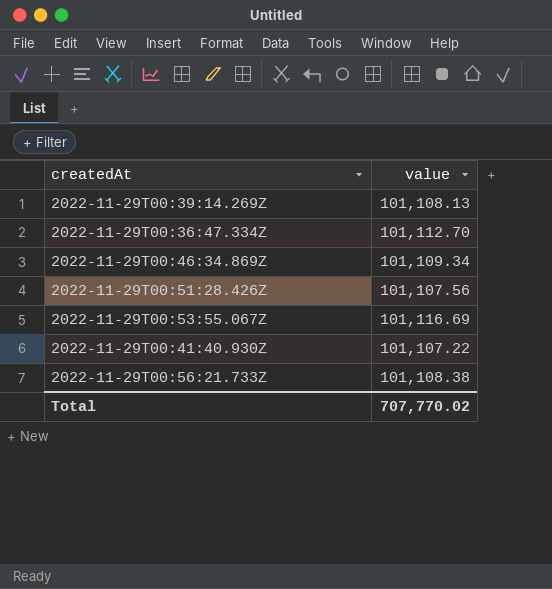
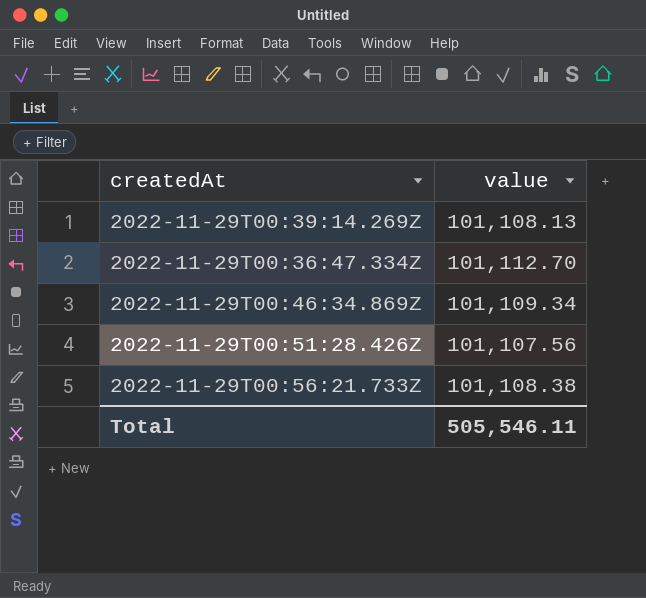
row 2022-11-29T00:53:55.067Z: 101,116.69 -> none
row 2022-11-29T00:41:40.930Z: 101,107.22 -> none
Total | value: 707,770.02 -> 505,546.11

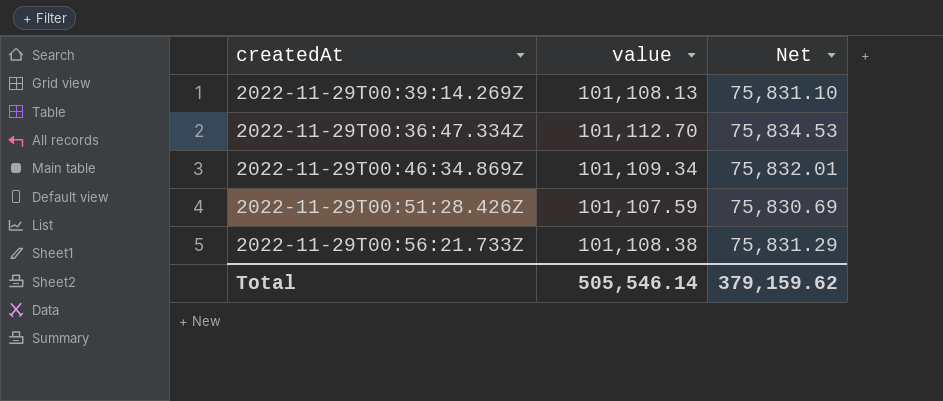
column Net | formula: none -> [value] * 0.75
2022-11-29T00:51:28.426Z | value: 101,107.56 -> 101,107.59
Total | value: 505,546.11 -> 505,546.14

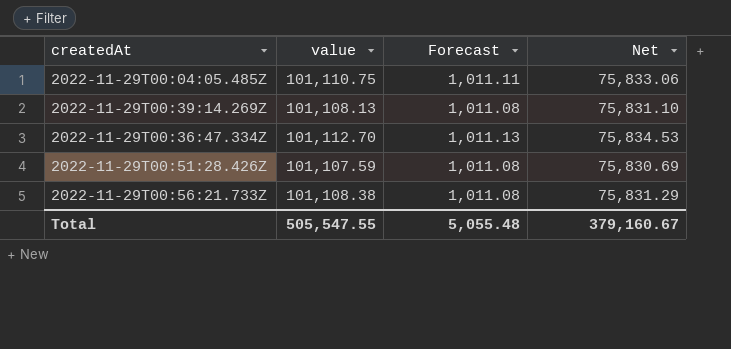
column Forecast | formula: none -> [value] * 0.01
row 2022-11-29T00:46:34.869Z: 101,109.34 | 75,832.01 -> none
row 2022-11-29T00:04:05.485Z: none -> 101,110.75 | 1,011.11 | 75,833.06
Total | value: 505,546.14 -> 505,547.55
Total | Net: 379,159.62 -> 379,160.67

